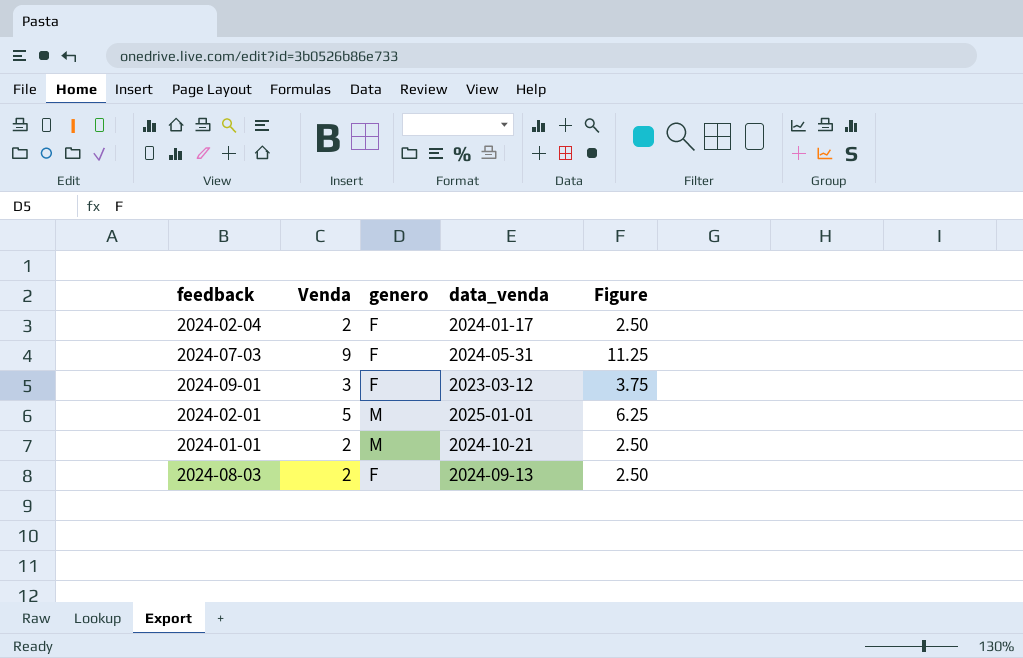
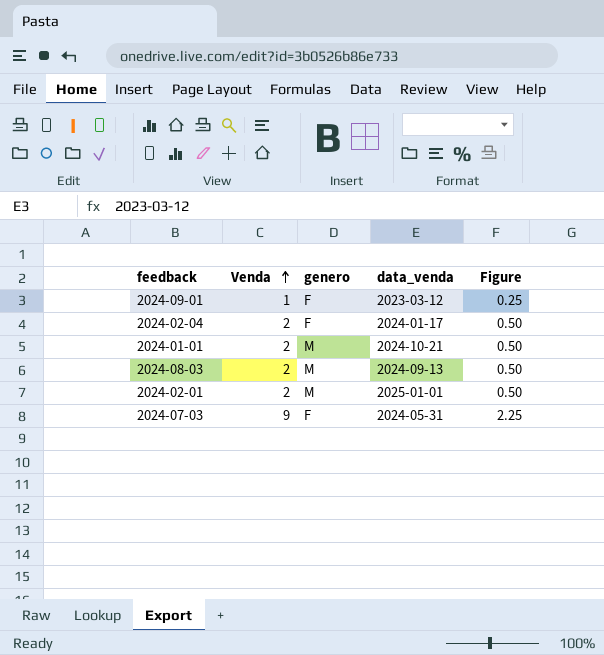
row order: none -> Venda ascending
column Figure | formula: [Venda] * 1.25 -> [Venda] * 0.25
2024-09-01 | Venda: 3 -> 1
2024-08-03 | genero: F -> M
2024-02-01 | Venda: 5 -> 2

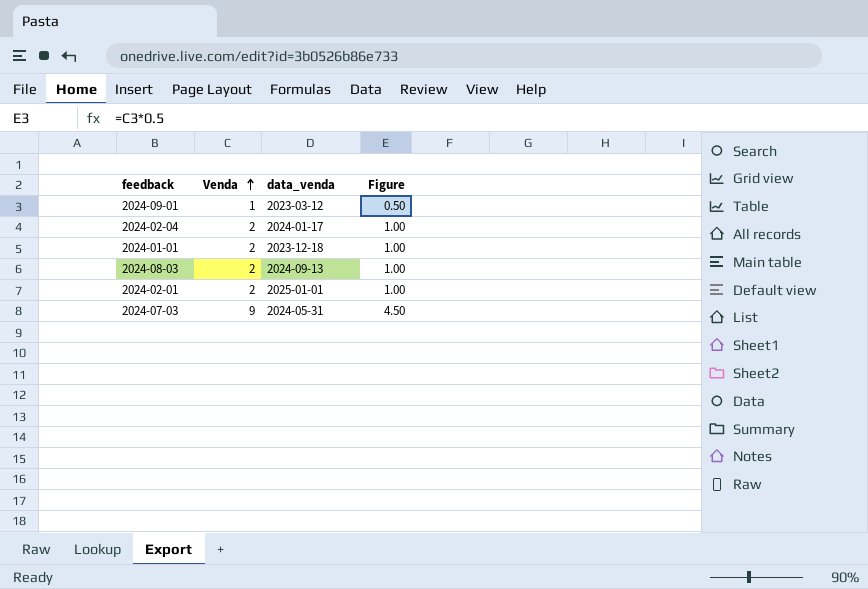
column genero | position: 3 -> none
column Figure | formula: [Venda] * 0.25 -> [Venda] * 0.5
2024-01-01 | data_venda: 2024-10-21 -> 2023-12-18

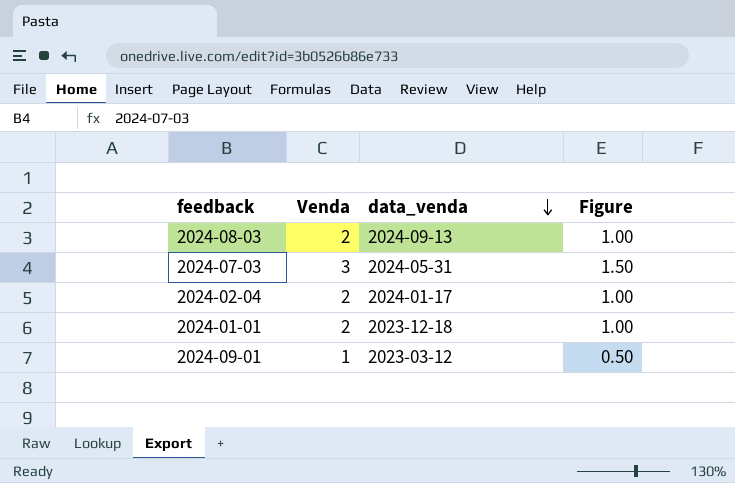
row order: Venda ascending -> data_venda descending
row 2024-02-01: 2 | 2025-01-01 | 1.00 -> none
2024-07-03 | Venda: 9 -> 3
2024-07-03 | Figure: 4.50 -> 1.50

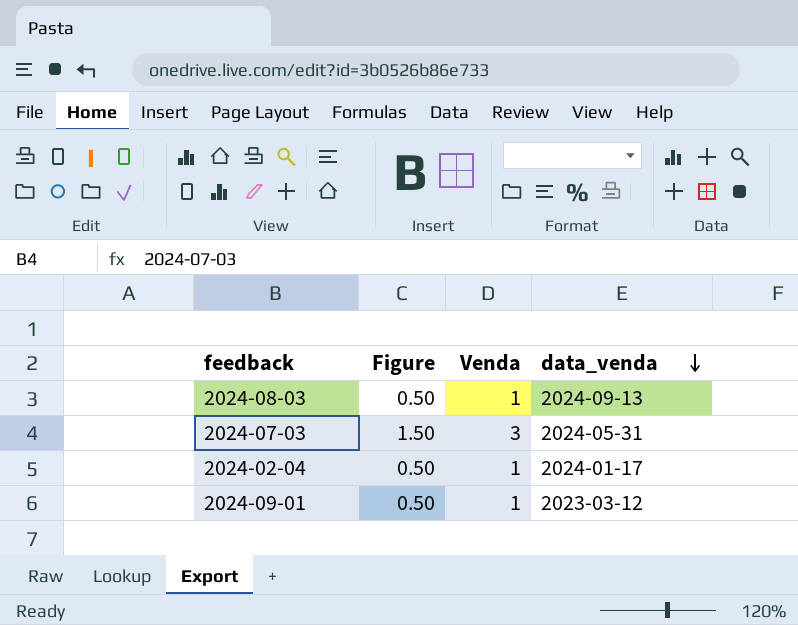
column Figure | position: 4 -> 2
row 2024-01-01: 2 | 2023-12-18 | 1.00 -> none
2024-08-03 | Figure: 1.00 -> 0.50
2024-08-03 | Venda: 2 -> 1
2024-02-04 | Figure: 1.00 -> 0.50
2024-02-04 | Venda: 2 -> 1

